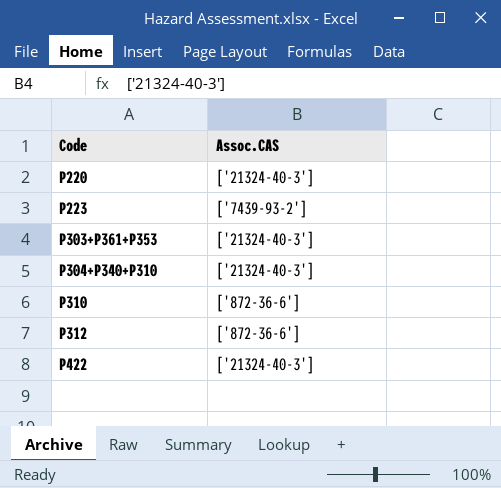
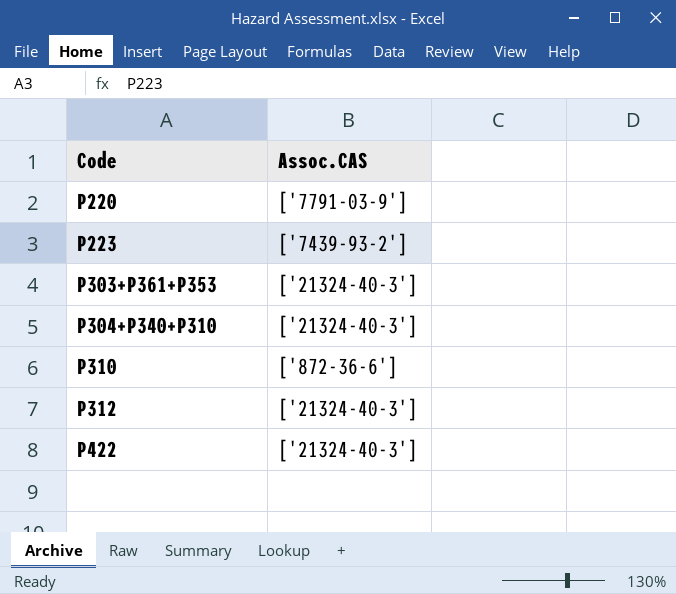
P220 | Assoc.CAS: ['21324-40-3'] -> ['7791-03-9']
P312 | Assoc.CAS: ['872-36-6'] -> ['21324-40-3']

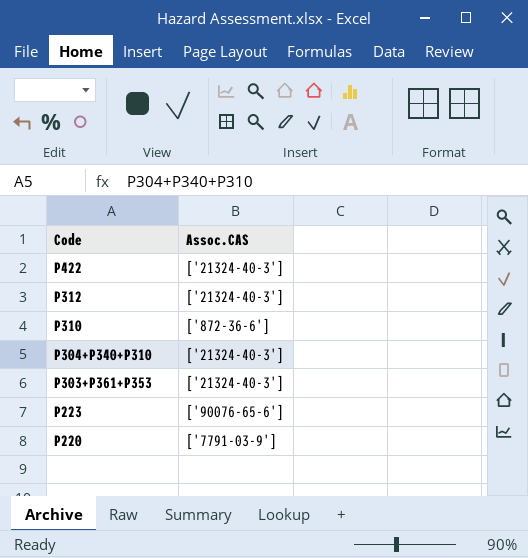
row order: Code ascending -> Code descending
P223 | Assoc.CAS: ['7439-93-2'] -> ['90076-65-6']

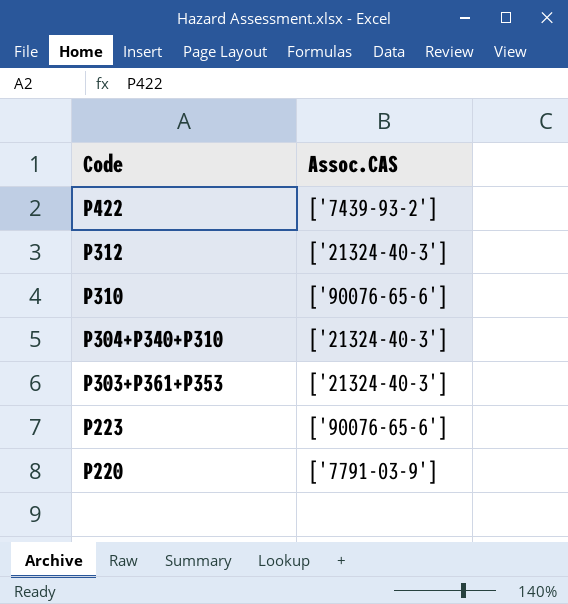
P422 | Assoc.CAS: ['21324-40-3'] -> ['7439-93-2']
P310 | Assoc.CAS: ['872-36-6'] -> ['90076-65-6']

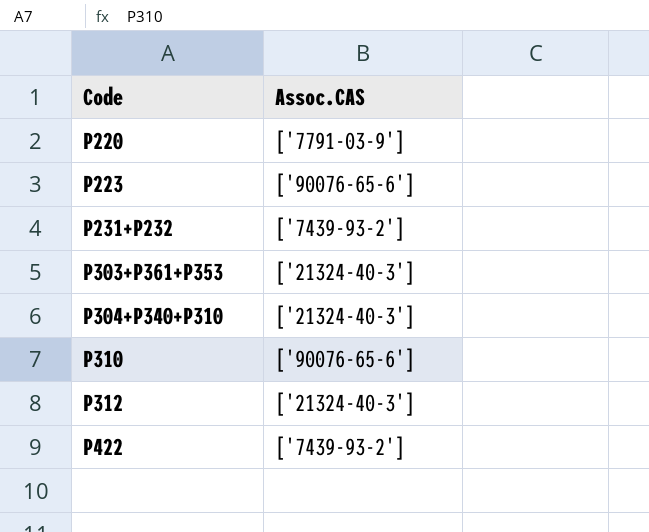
row order: Code descending -> Code ascending
row P231+P232: none -> ['7439-93-2']

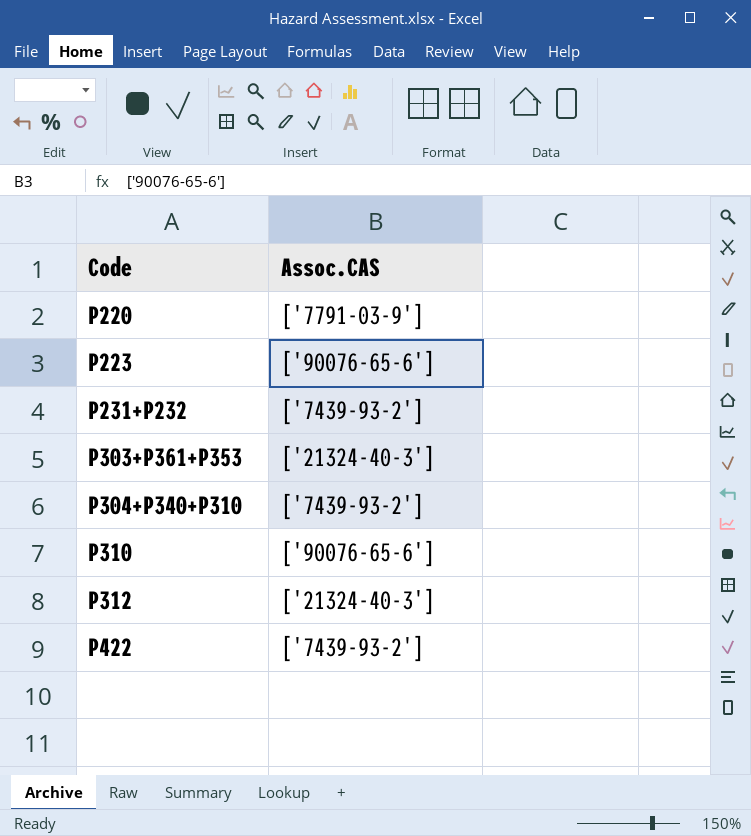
P304+P340+P310 | Assoc.CAS: ['21324-40-3'] -> ['7439-93-2']

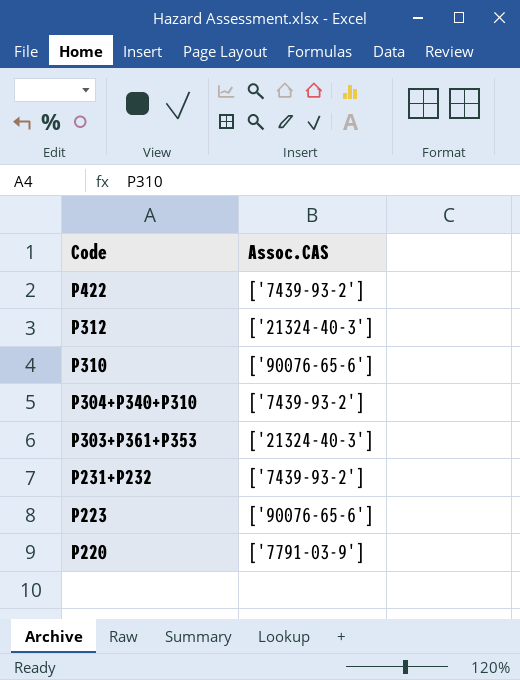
row order: Code ascending -> Code descending

